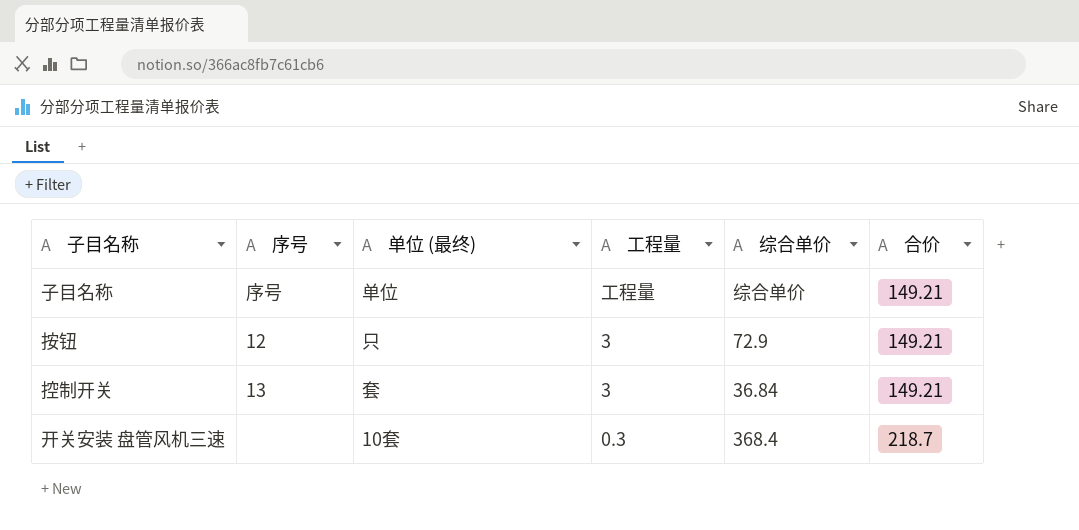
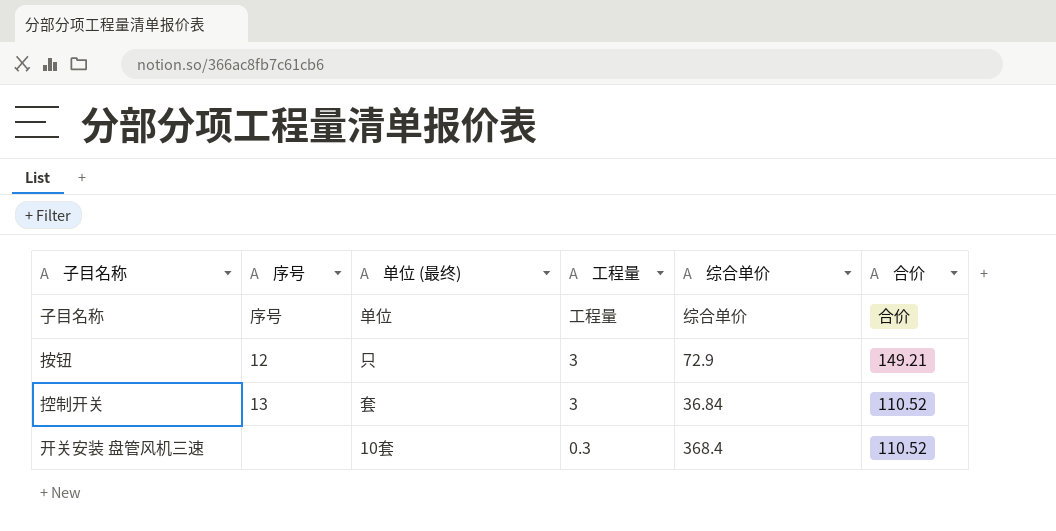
子目名称 | 合价: 149.21 -> 合价
控制开关 | 合价: 149.21 -> 110.52
开关安装 盘管风机三速 | 合价: 218.7 -> 110.52

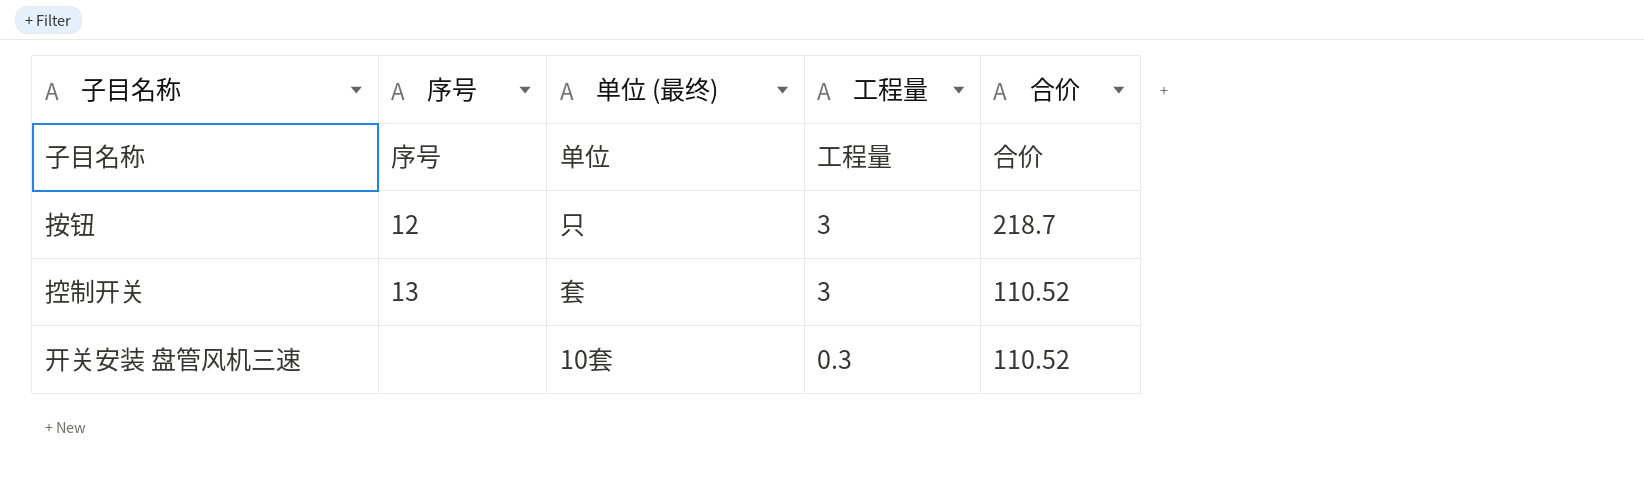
column 综合单价 | position: 5 -> none
按钮 | 合价: 149.21 -> 218.7

